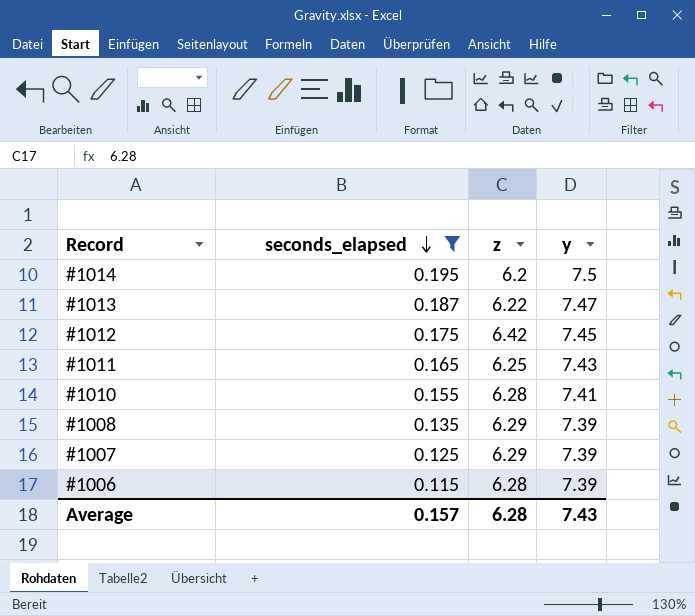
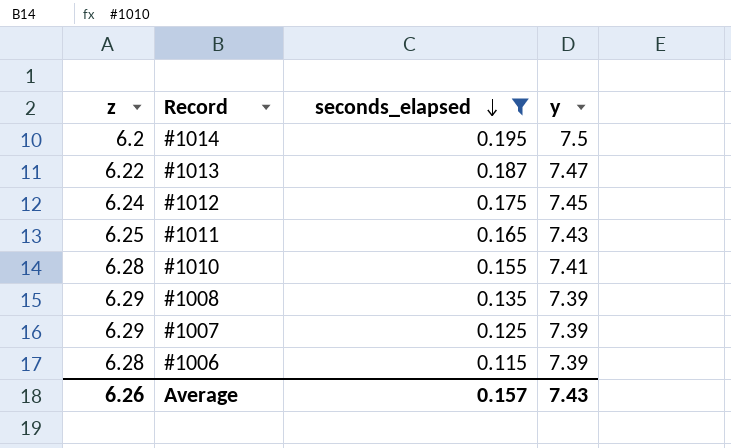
column z | position: 3 -> 1
#1012 | z: 6.42 -> 6.24
Average | z: 6.28 -> 6.26

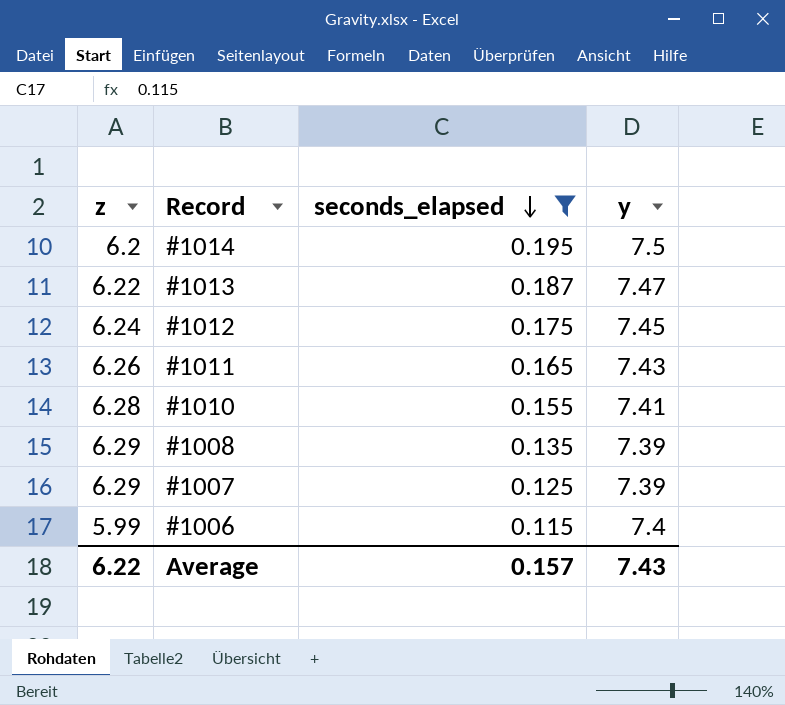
#1011 | z: 6.25 -> 6.26
#1006 | z: 6.28 -> 5.99
#1006 | y: 7.39 -> 7.4
Average | z: 6.26 -> 6.22

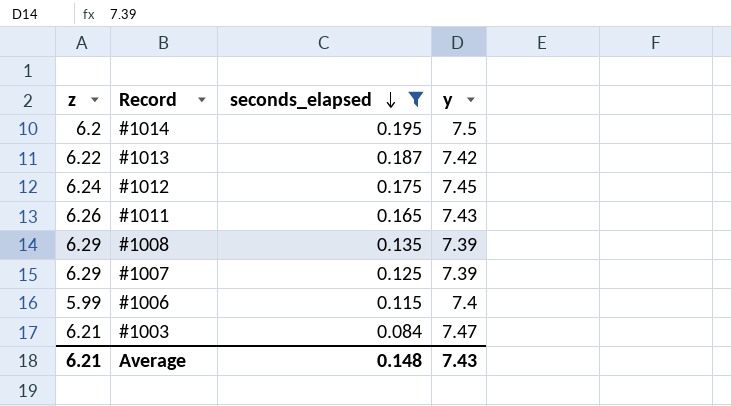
row #1010: 6.28 | 0.155 | 7.41 -> none
#1013 | y: 7.47 -> 7.42
row #1003: none -> 6.21 | 0.084 | 7.47
Average | z: 6.22 -> 6.21
Average | seconds_elapsed: 0.157 -> 0.148

